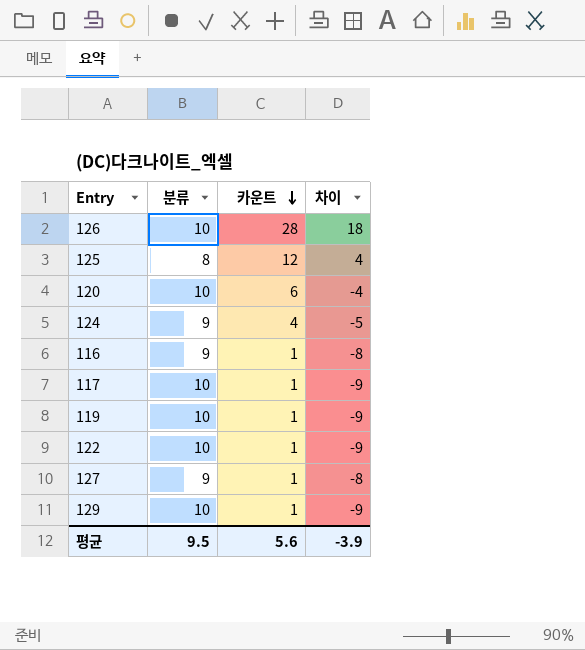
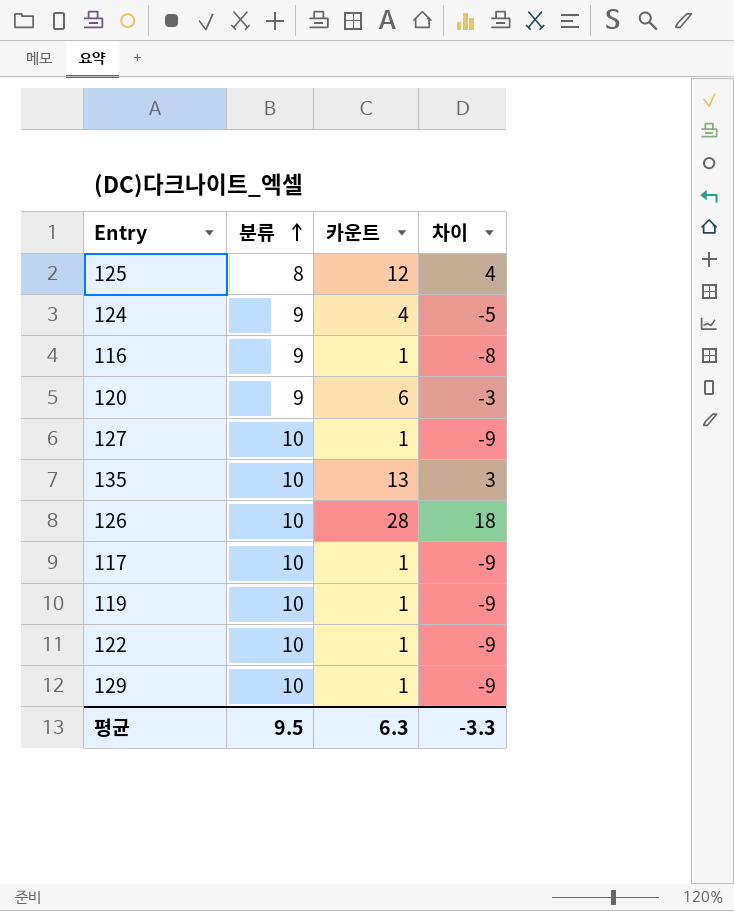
row order: 카운트 descending -> 분류 ascending
120 | 분류: 10 -> 9
120 | 차이: -4 -> -3
127 | 분류: 9 -> 10
127 | 차이: -8 -> -9
row 135: none -> 10 | 13 | 3
평균 | 카운트: 5.6 -> 6.3
평균 | 차이: -3.9 -> -3.3

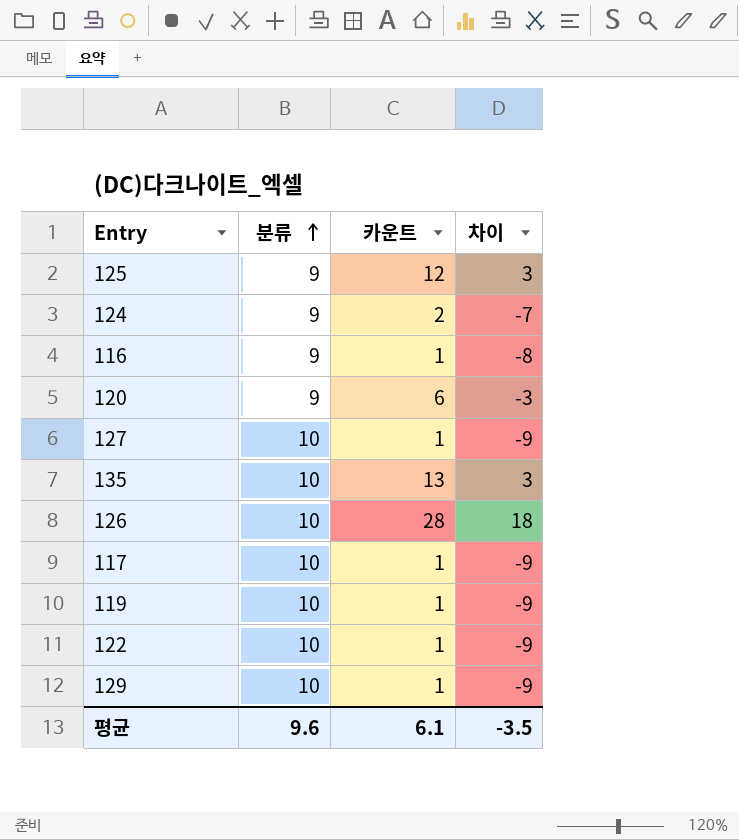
125 | 분류: 8 -> 9
125 | 차이: 4 -> 3
124 | 카운트: 4 -> 2
124 | 차이: -5 -> -7
평균 | 분류: 9.5 -> 9.6
평균 | 카운트: 6.3 -> 6.1
평균 | 차이: -3.3 -> -3.5

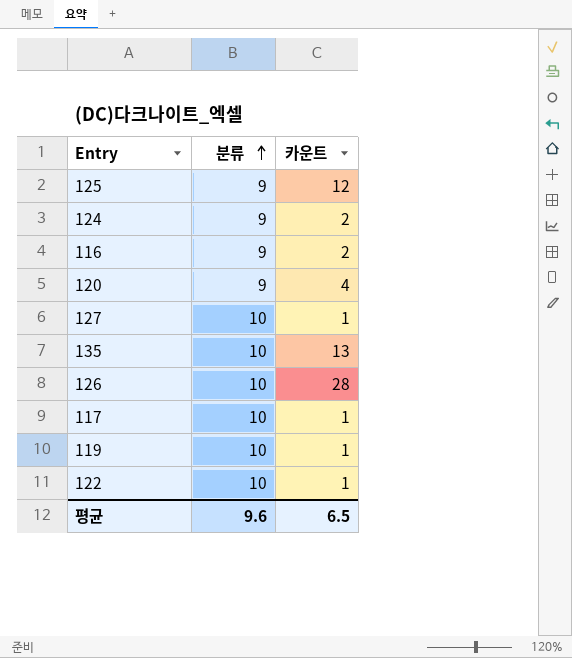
column 차이 | formula: [카운트] - [분류] -> none
row 129: 10 | 1 | -9 -> none
116 | 카운트: 1 -> 2
120 | 카운트: 6 -> 4
평균 | 카운트: 6.1 -> 6.5

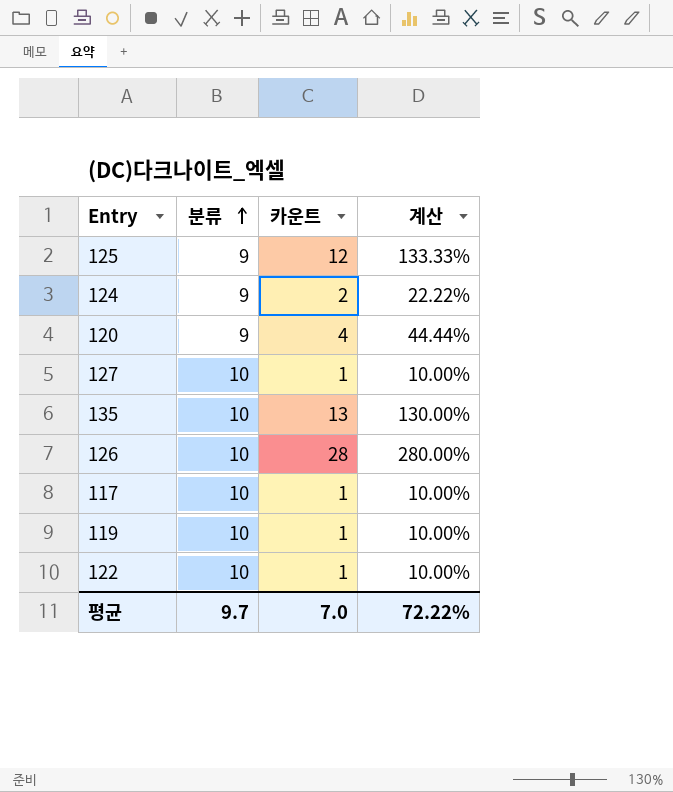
column 계산 | formula: none -> [카운트] / [분류]
row 116: 9 | 2 -> none
평균 | 분류: 9.6 -> 9.7
평균 | 카운트: 6.5 -> 7.0

